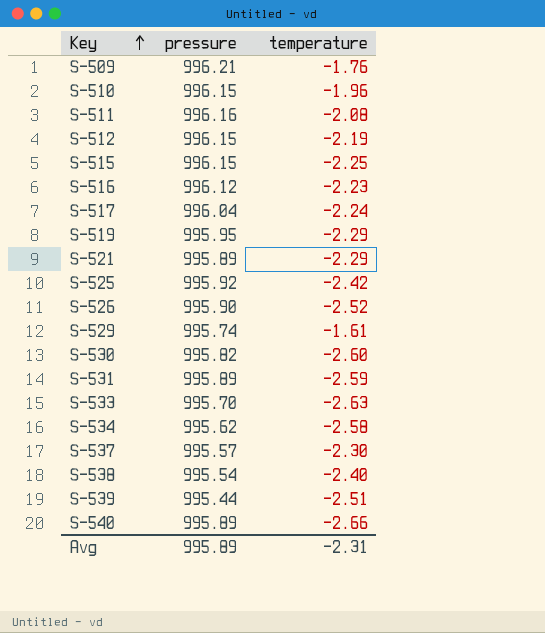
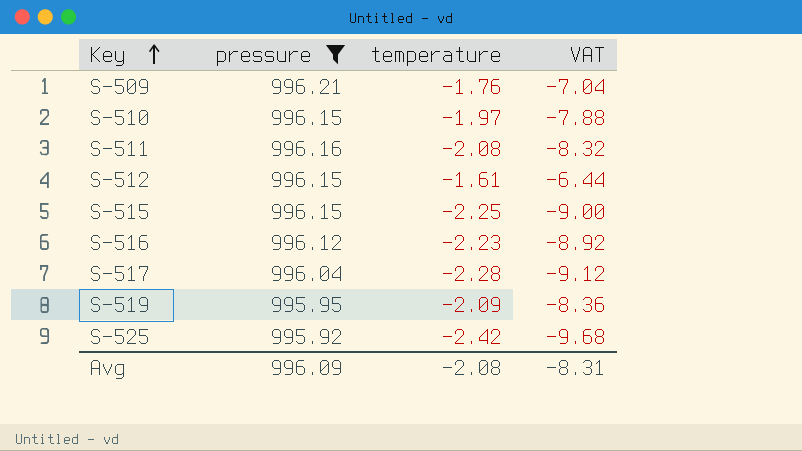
filter: none -> pressure >= 995.92
column VAT | formula: none -> [temperature] * 4
S-510 | temperature: -1.96 -> -1.97
S-512 | temperature: -2.19 -> -1.61
S-517 | temperature: -2.24 -> -2.28
S-519 | temperature: -2.29 -> -2.09
Avg | pressure: 995.89 -> 996.09
Avg | temperature: -2.31 -> -2.08

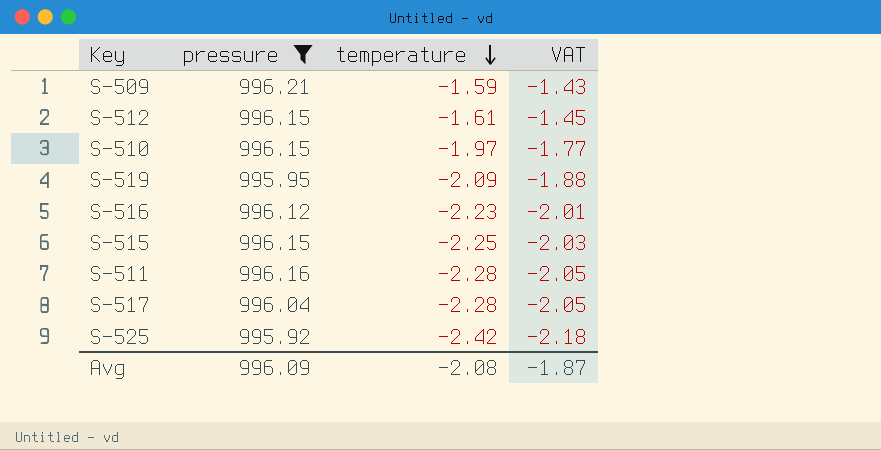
row order: Key ascending -> temperature descending
column VAT | formula: [temperature] * 4 -> [temperature] * 0.9
S-509 | temperature: -1.76 -> -1.59
S-511 | temperature: -2.08 -> -2.28
Avg | VAT: -8.31 -> -1.87

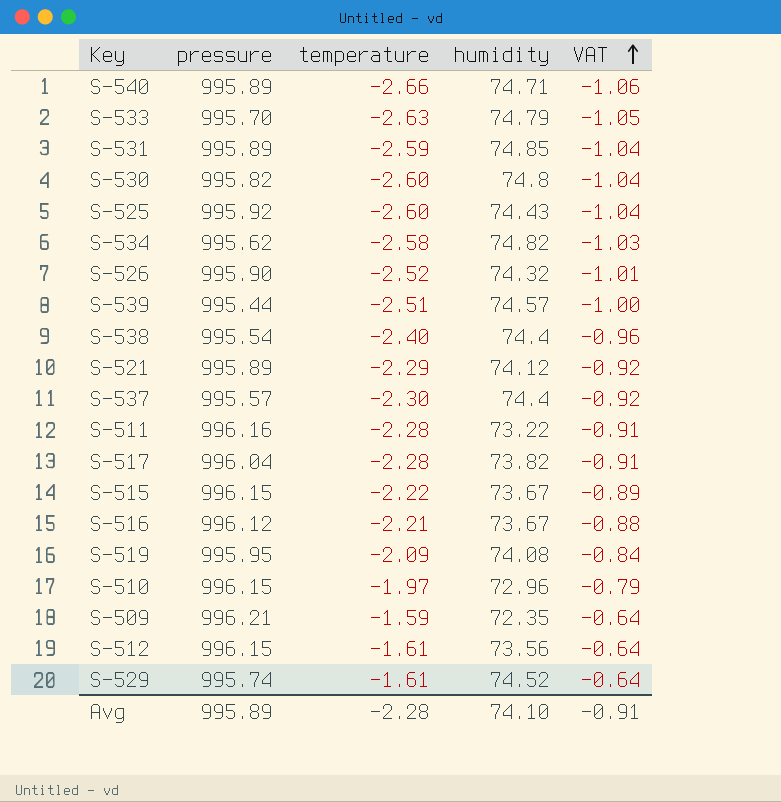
filter: pressure >= 995.92 -> none
row order: temperature descending -> VAT ascending
column humidity | position: none -> 4
column VAT | formula: [temperature] * 0.9 -> [temperature] * 0.4
S-525 | temperature: -2.42 -> -2.60
S-515 | temperature: -2.25 -> -2.22
S-516 | temperature: -2.23 -> -2.21
Avg | pressure: 996.09 -> 995.89
Avg | temperature: -2.08 -> -2.28
Avg | VAT: -1.87 -> -0.91

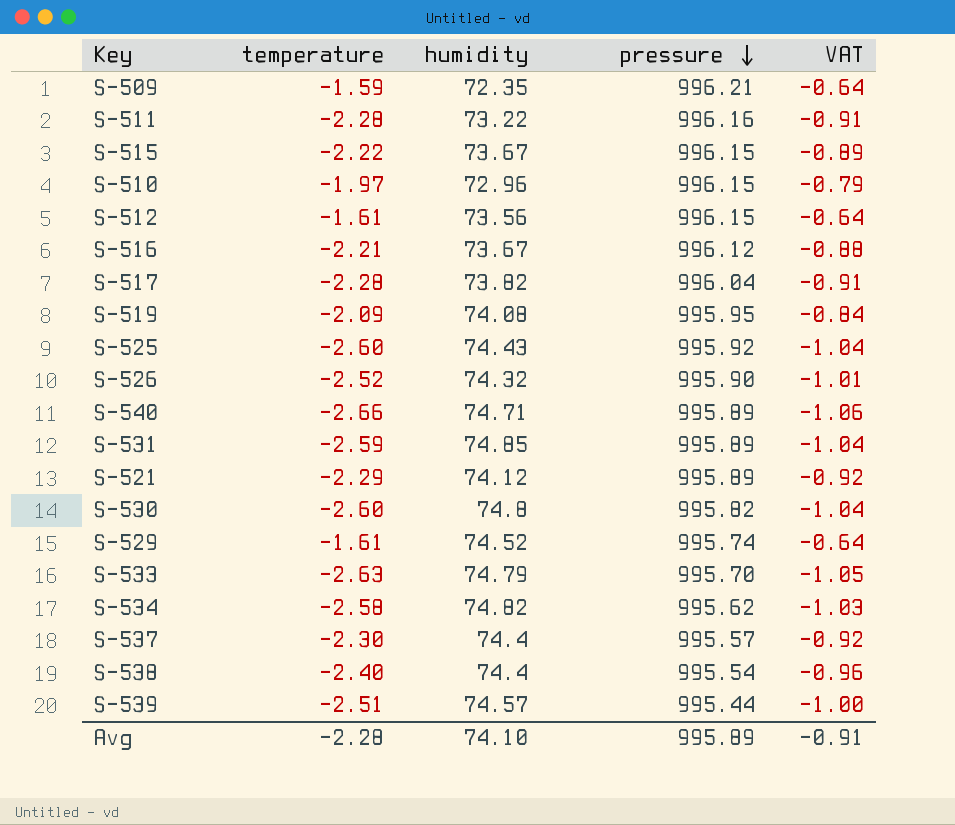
row order: VAT ascending -> pressure descending
column pressure | position: 2 -> 4

